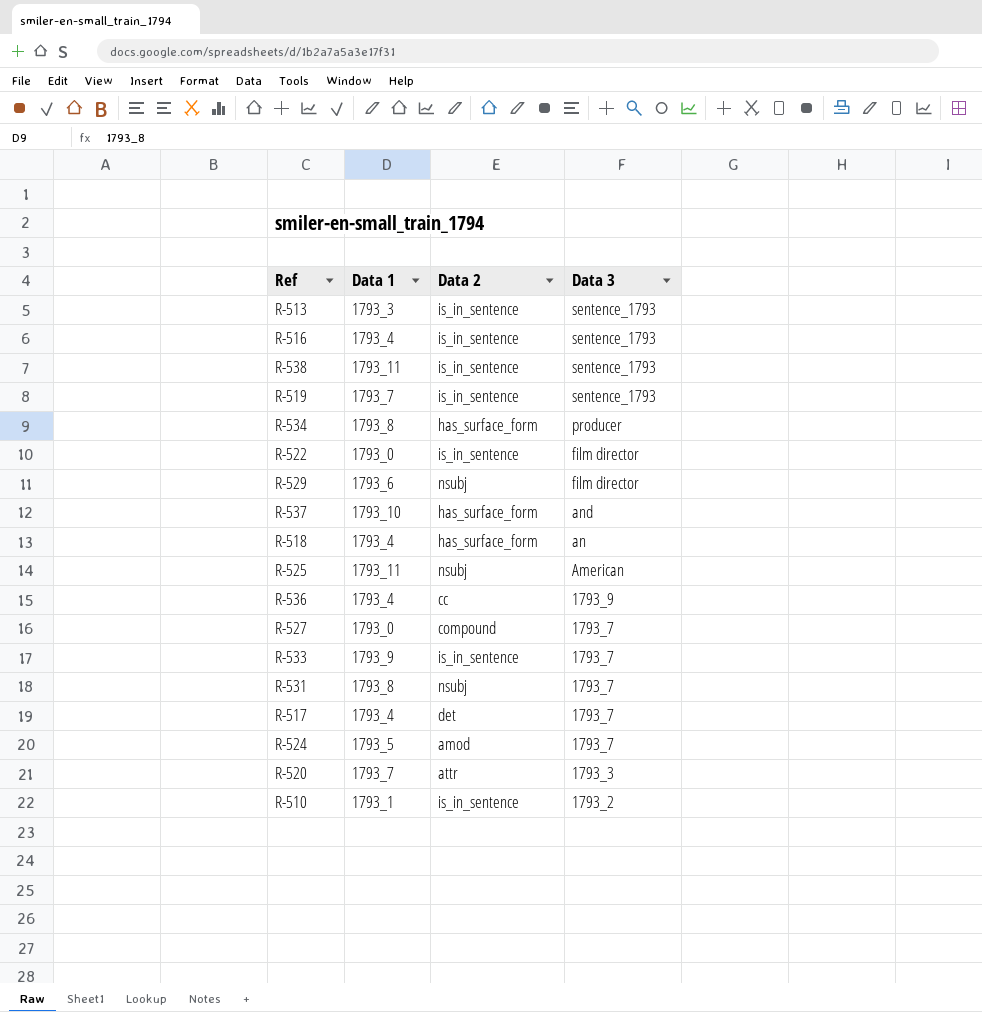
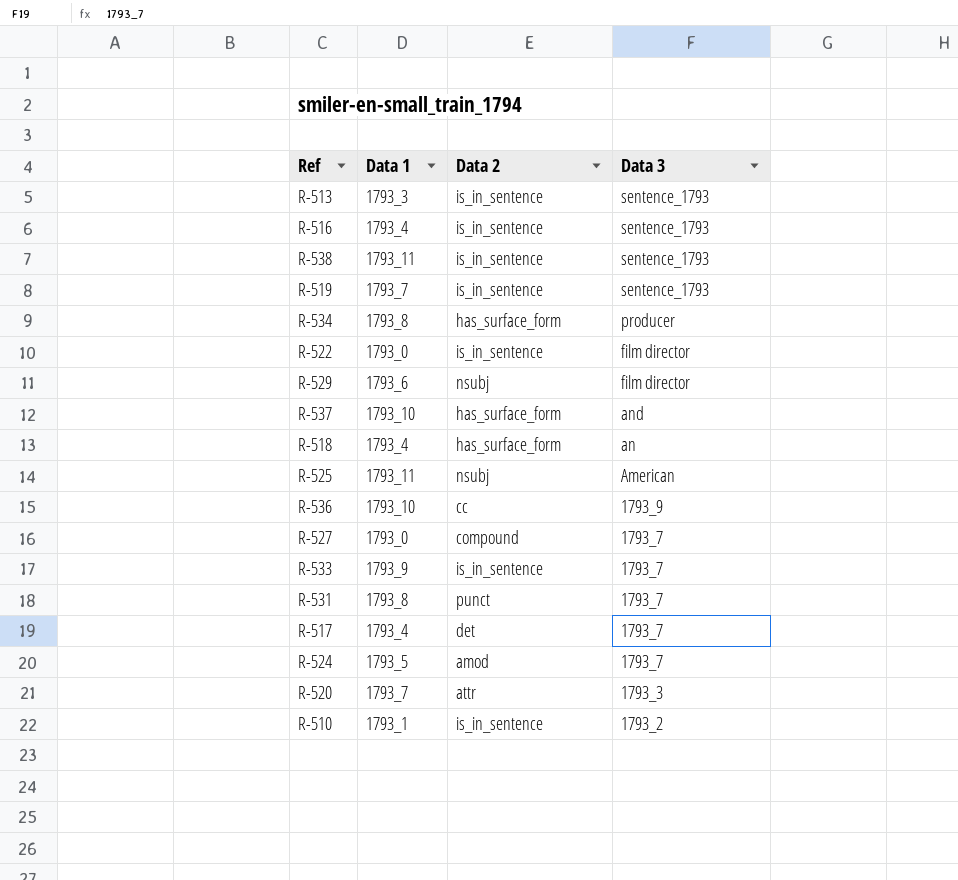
R-536 | Data 1: 1793_4 -> 1793_10
R-531 | Data 2: nsubj -> punct

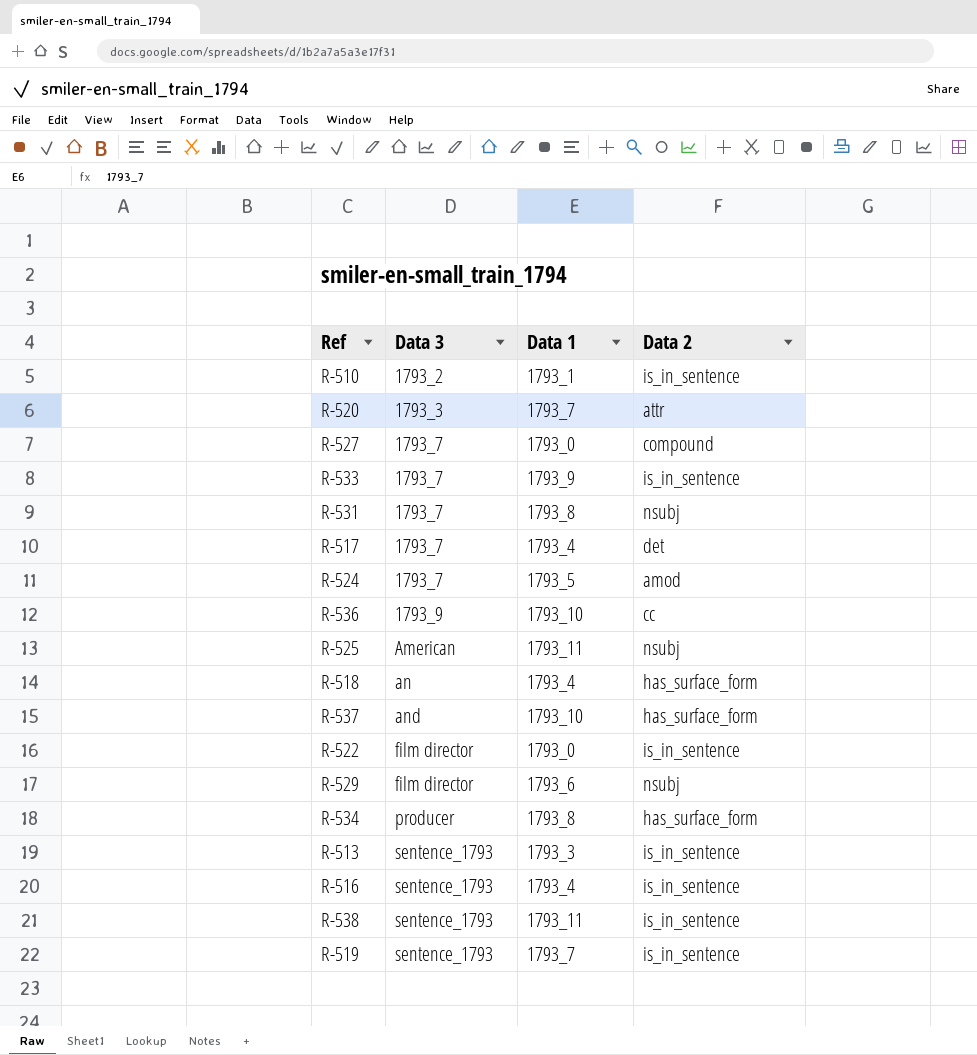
row order: Data 3 descending -> Data 3 ascending
column Data 3 | position: 4 -> 2
R-531 | Data 2: punct -> nsubj

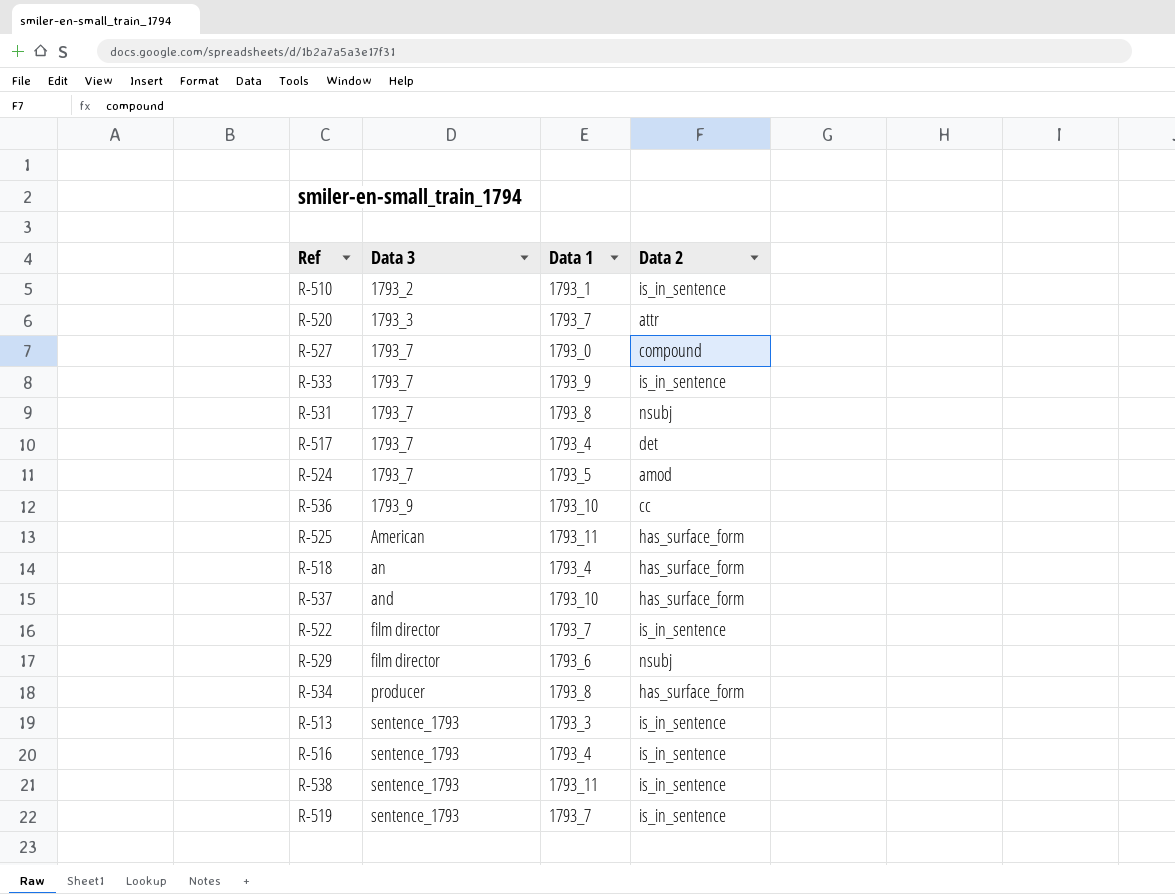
R-525 | Data 2: nsubj -> has_surface_form
R-522 | Data 1: 1793_0 -> 1793_7

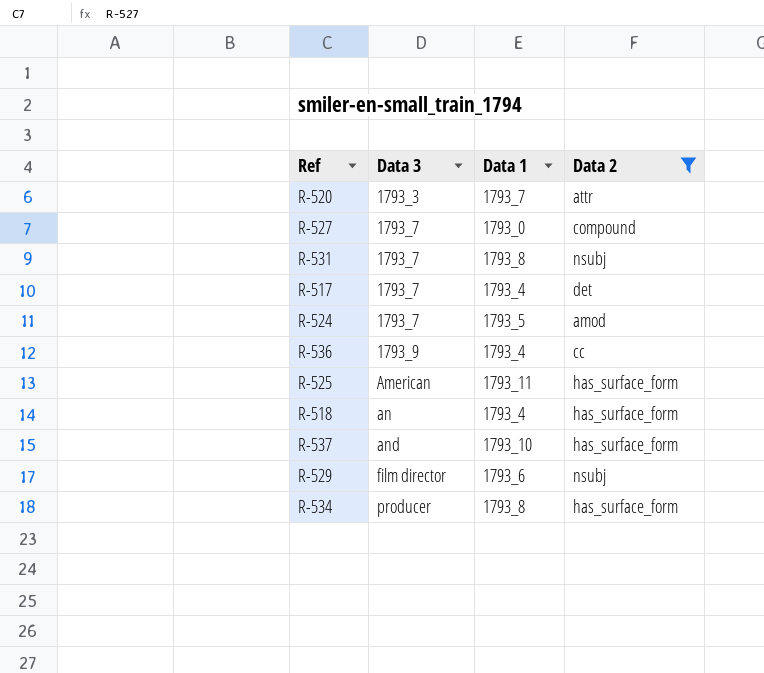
filter: none -> Data 2 != is_in_sentence
R-536 | Data 1: 1793_10 -> 1793_4

